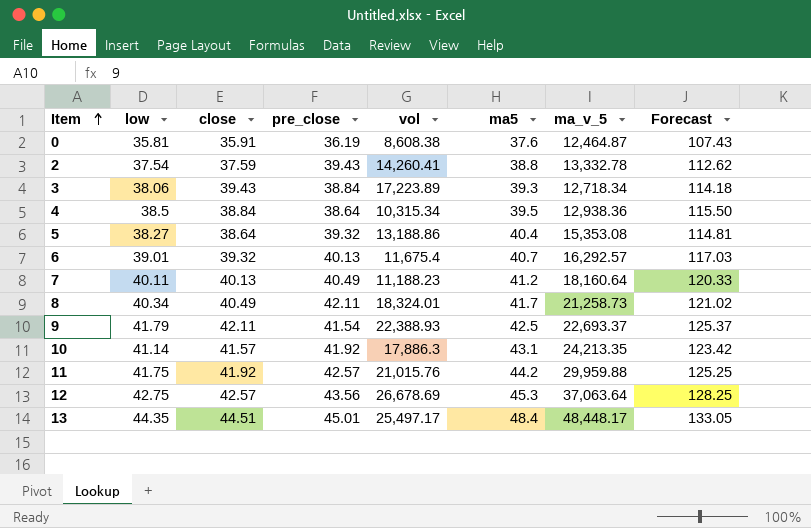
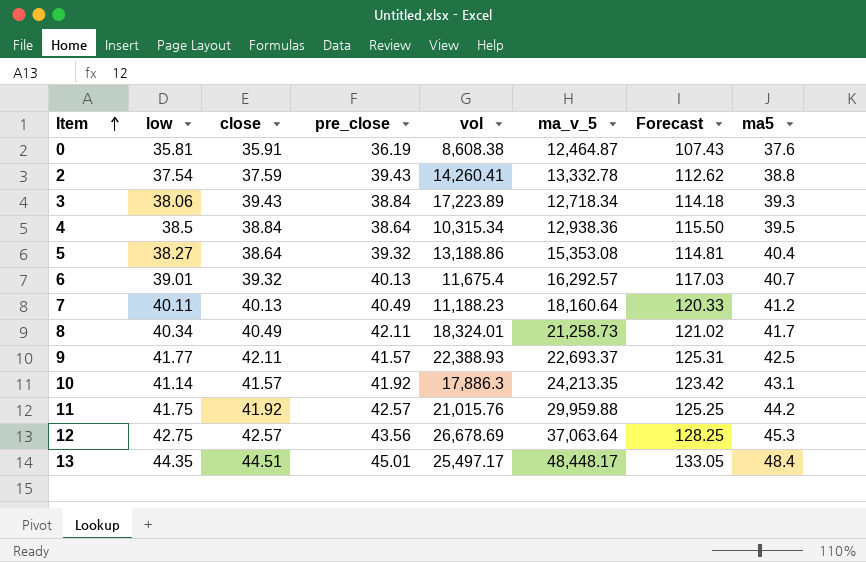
column ma5 | position: 6 -> 8
9 | low: 41.79 -> 41.77
9 | pre_close: 41.54 -> 41.57
9 | Forecast: 125.37 -> 125.31

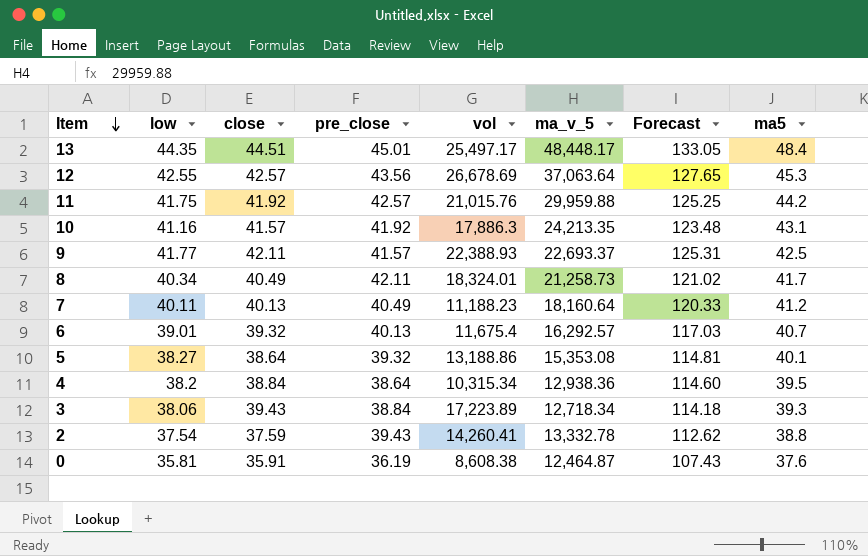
row order: Item ascending -> Item descending
12 | low: 42.75 -> 42.55
12 | Forecast: 128.25 -> 127.65
10 | low: 41.14 -> 41.16
10 | Forecast: 123.42 -> 123.48
5 | ma5: 40.4 -> 40.1
4 | low: 38.5 -> 38.2
4 | Forecast: 115.50 -> 114.60

